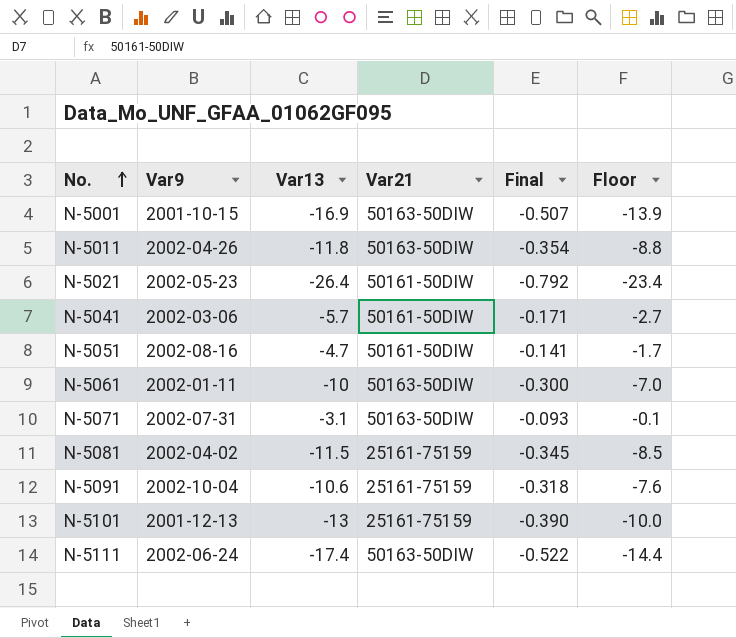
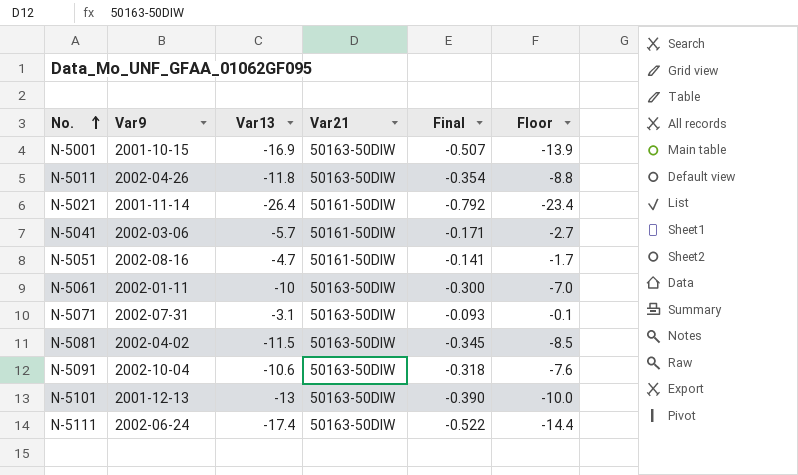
N-5021 | Var9: 2002-05-23 -> 2001-11-14
N-5081 | Var21: 25161-75159 -> 50163-50DIW
N-5091 | Var21: 25161-75159 -> 50163-50DIW
N-5101 | Var21: 25161-75159 -> 50163-50DIW

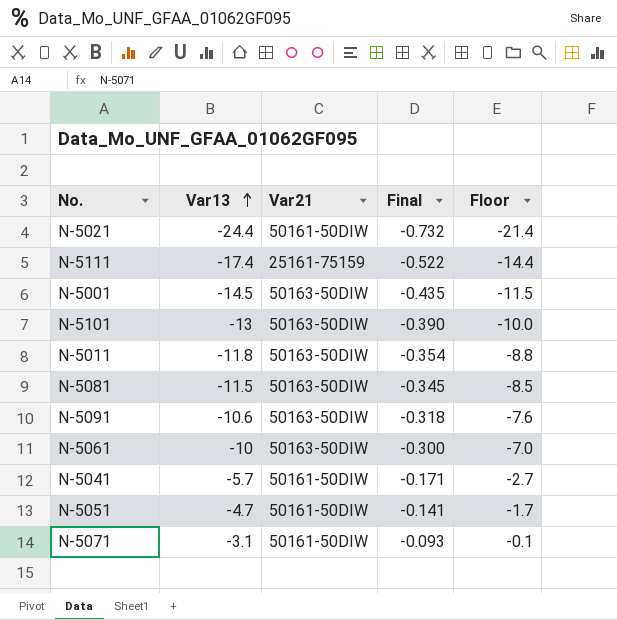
row order: No. ascending -> Var13 ascending
column Var9 | position: 2 -> none
N-5021 | Var13: -26.4 -> -24.4
N-5021 | Final: -0.792 -> -0.732
N-5021 | Floor: -23.4 -> -21.4
N-5111 | Var21: 50163-50DIW -> 25161-75159
N-5001 | Var13: -16.9 -> -14.5
N-5001 | Final: -0.507 -> -0.435
N-5001 | Floor: -13.9 -> -11.5
N-5071 | Var21: 50163-50DIW -> 50161-50DIW

